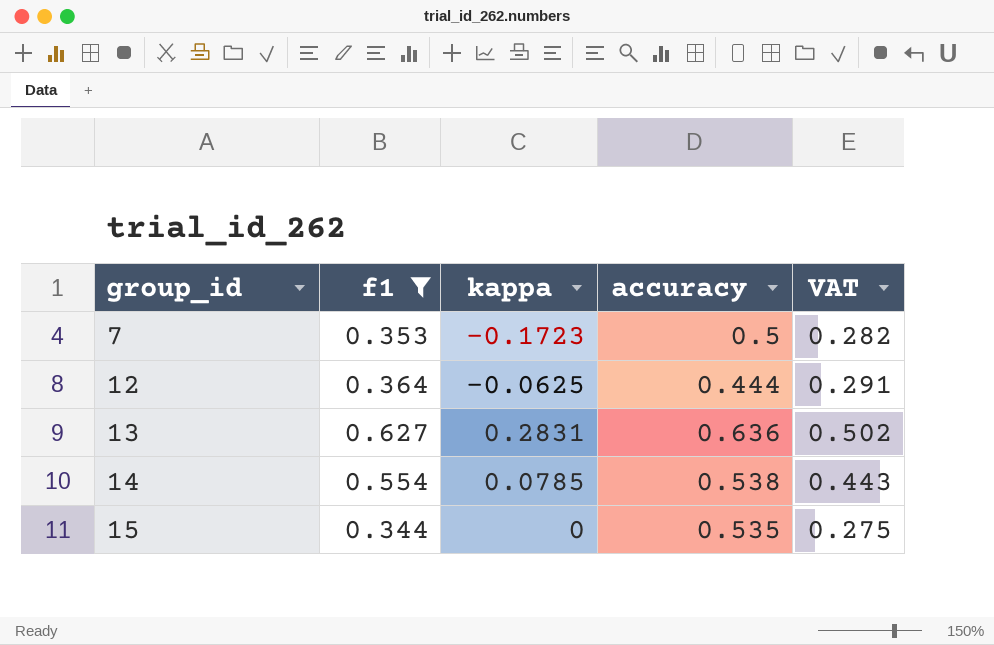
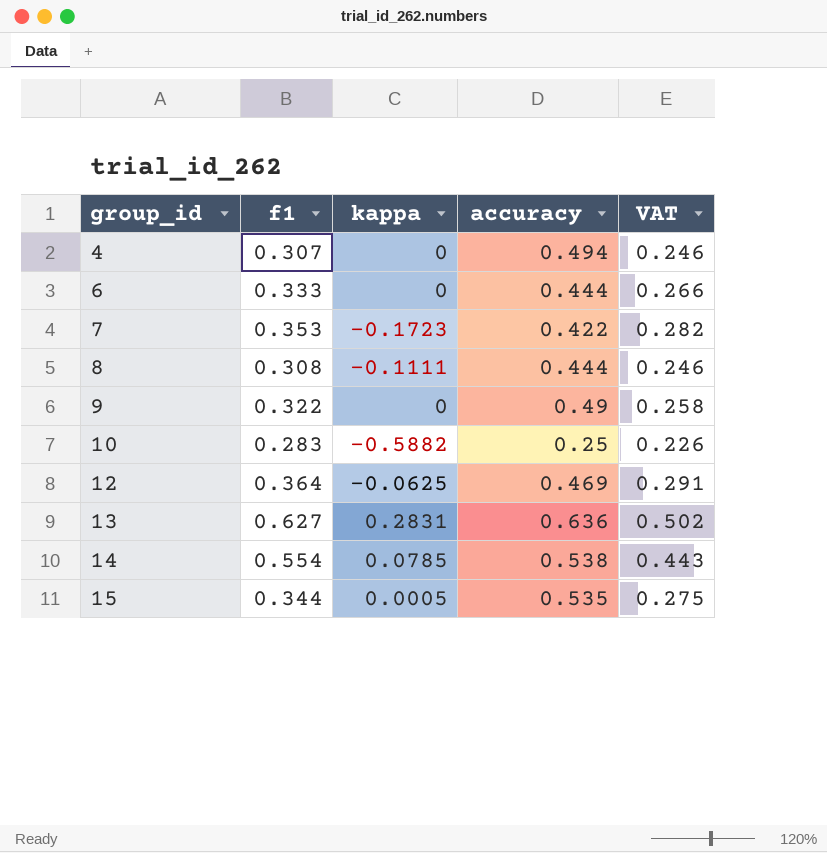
filter: f1 >= 0.344 -> none
7 | accuracy: 0.5 -> 0.422
12 | accuracy: 0.444 -> 0.469
15 | kappa: 0 -> 0.0005

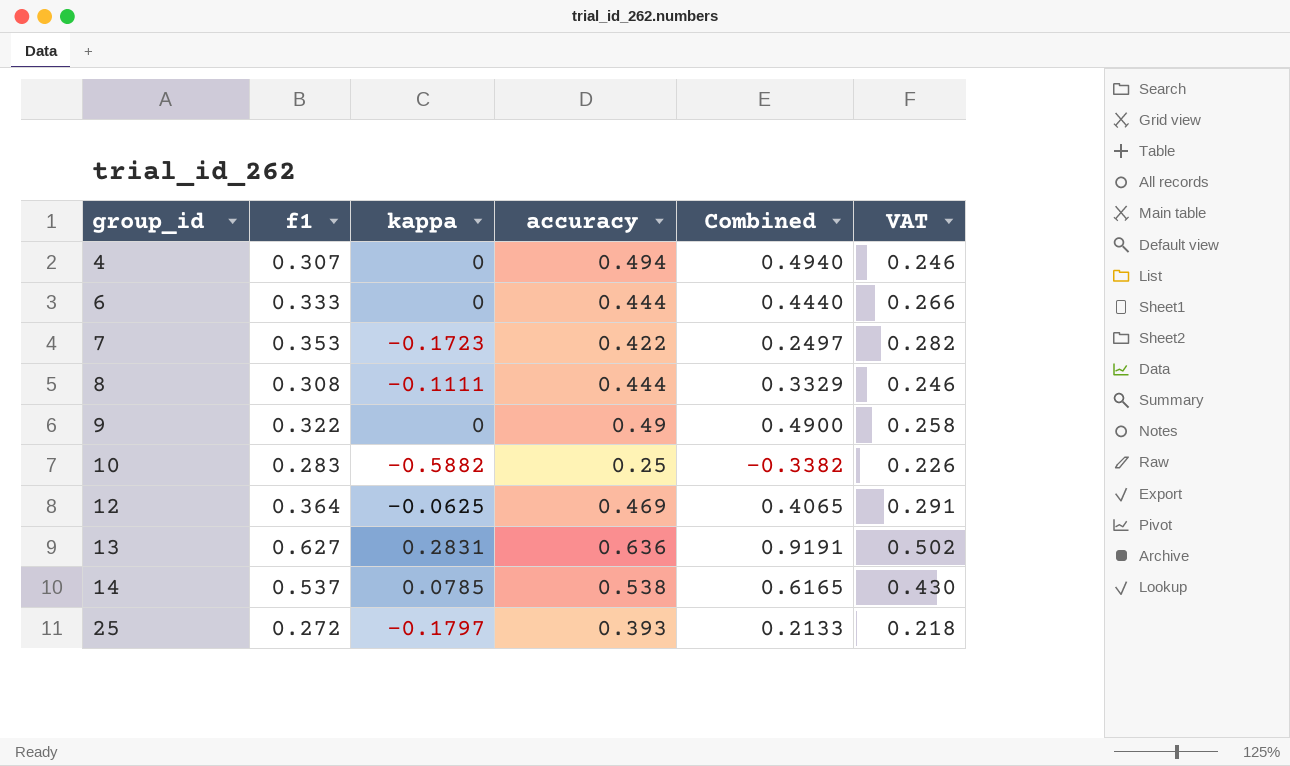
column Combined | formula: none -> [kappa] + [accuracy]
row 15: 0.344 | 0.0005 | 0.535 | 0.275 -> none
14 | f1: 0.554 -> 0.537
14 | VAT: 0.443 -> 0.430
row 25: none -> 0.272 | -0.1797 | 0.393 | 0.2133 | 0.218

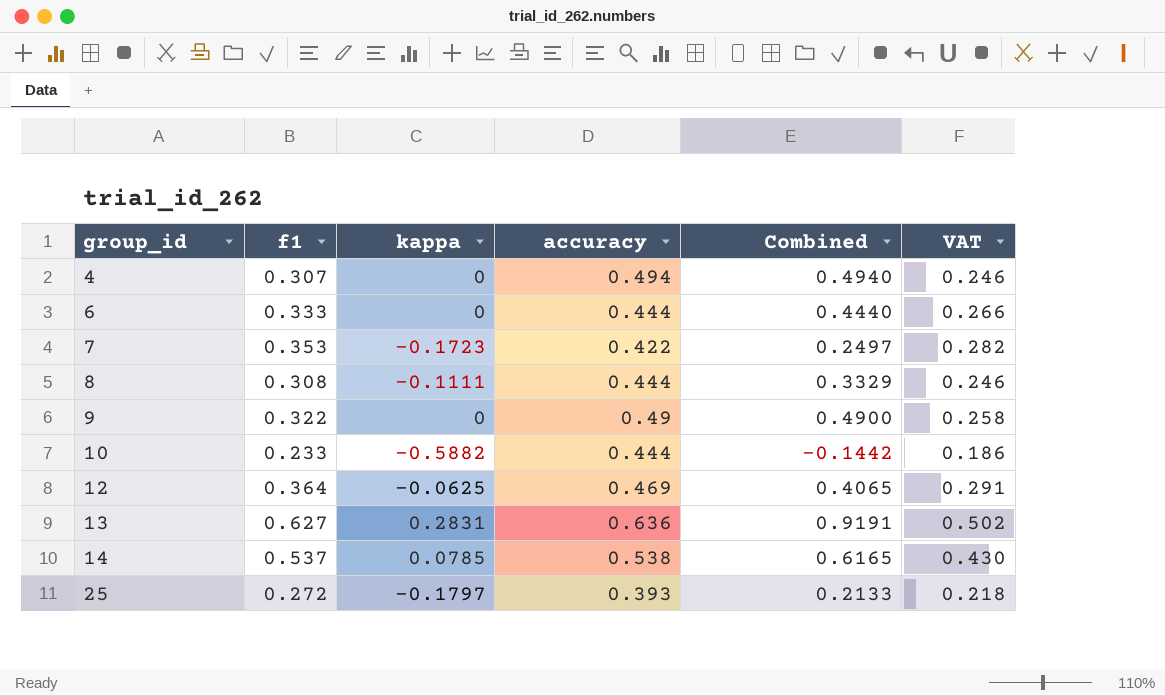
10 | f1: 0.283 -> 0.233
10 | accuracy: 0.25 -> 0.444
10 | Combined: -0.3382 -> -0.1442
10 | VAT: 0.226 -> 0.186

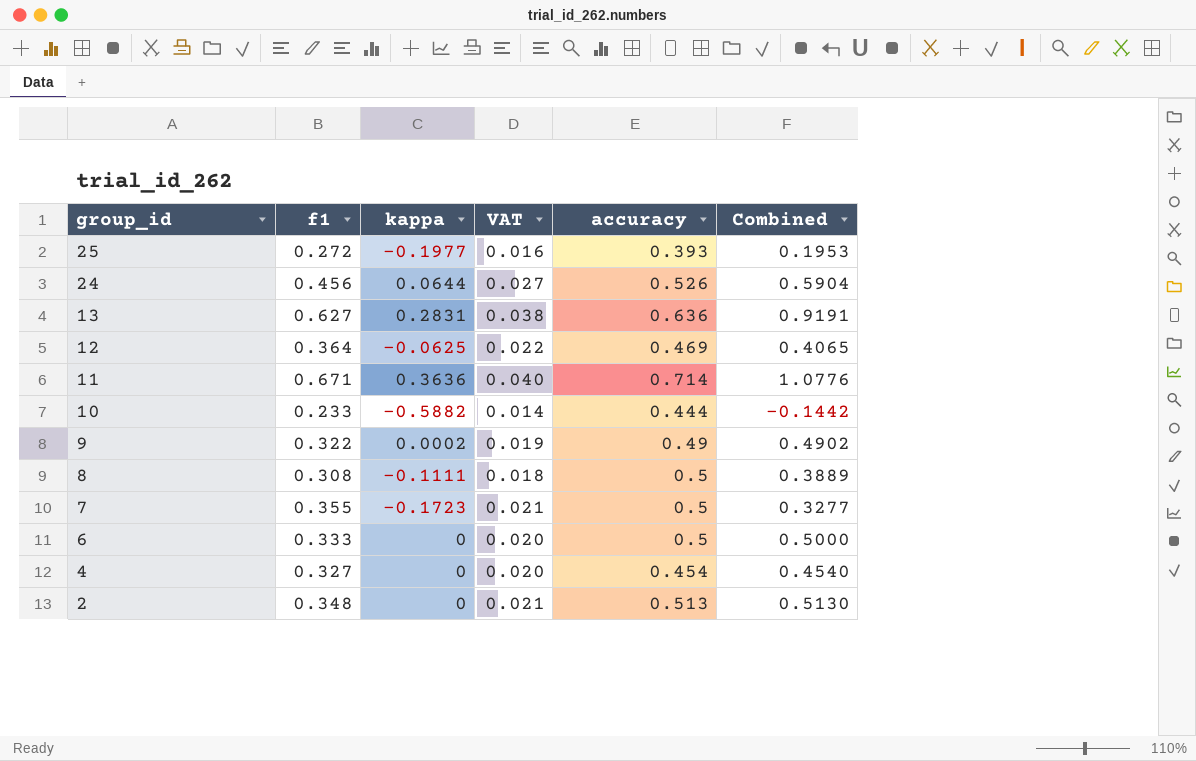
row order: group_id ascending -> group_id descending
column VAT | formula: [f1] * 0.8 -> [f1] * 0.06
column VAT | position: 6 -> 4
row 14: 0.537 | 0.0785 | 0.538 | 0.6165 | 0.430 -> none
25 | kappa: -0.1797 -> -0.1977
25 | Combined: 0.2133 -> 0.1953
row 24: none -> 0.456 | 0.0644 | 0.027 | 0.526 | 0.5904
row 11: none -> 0.671 | 0.3636 | 0.040 | 0.714 | 1.0776
9 | kappa: 0 -> 0.0002
9 | Combined: 0.4900 -> 0.4902
8 | accuracy: 0.444 -> 0.5
8 | Combined: 0.3329 -> 0.3889
7 | f1: 0.353 -> 0.355
7 | accuracy: 0.422 -> 0.5
7 | Combined: 0.2497 -> 0.3277
6 | accuracy: 0.444 -> 0.5
6 | Combined: 0.4440 -> 0.5000
4 | f1: 0.307 -> 0.327
4 | accuracy: 0.494 -> 0.454
4 | Combined: 0.4940 -> 0.4540
row 2: none -> 0.348 | 0 | 0.021 | 0.513 | 0.5130

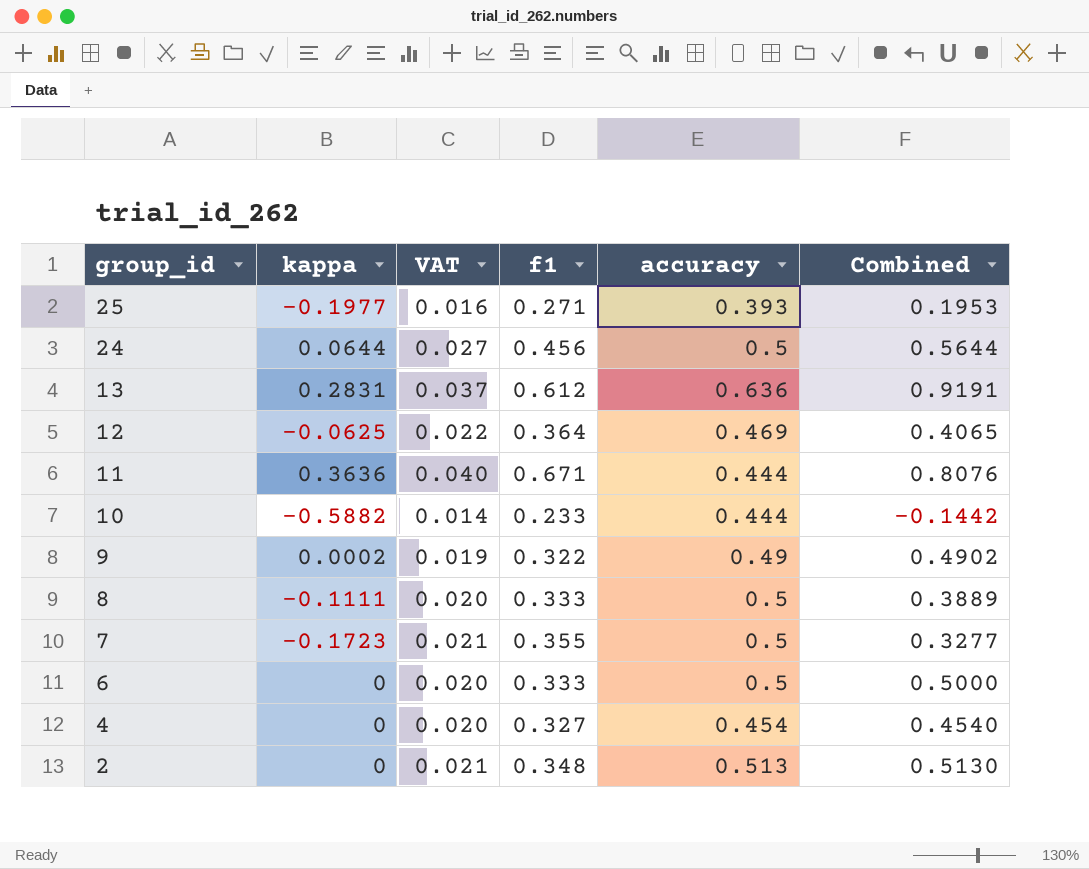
column f1 | position: 2 -> 4
25 | f1: 0.272 -> 0.271
24 | accuracy: 0.526 -> 0.5
24 | Combined: 0.5904 -> 0.5644
13 | VAT: 0.038 -> 0.037
13 | f1: 0.627 -> 0.612
11 | accuracy: 0.714 -> 0.444
11 | Combined: 1.0776 -> 0.8076
8 | VAT: 0.018 -> 0.020
8 | f1: 0.308 -> 0.333

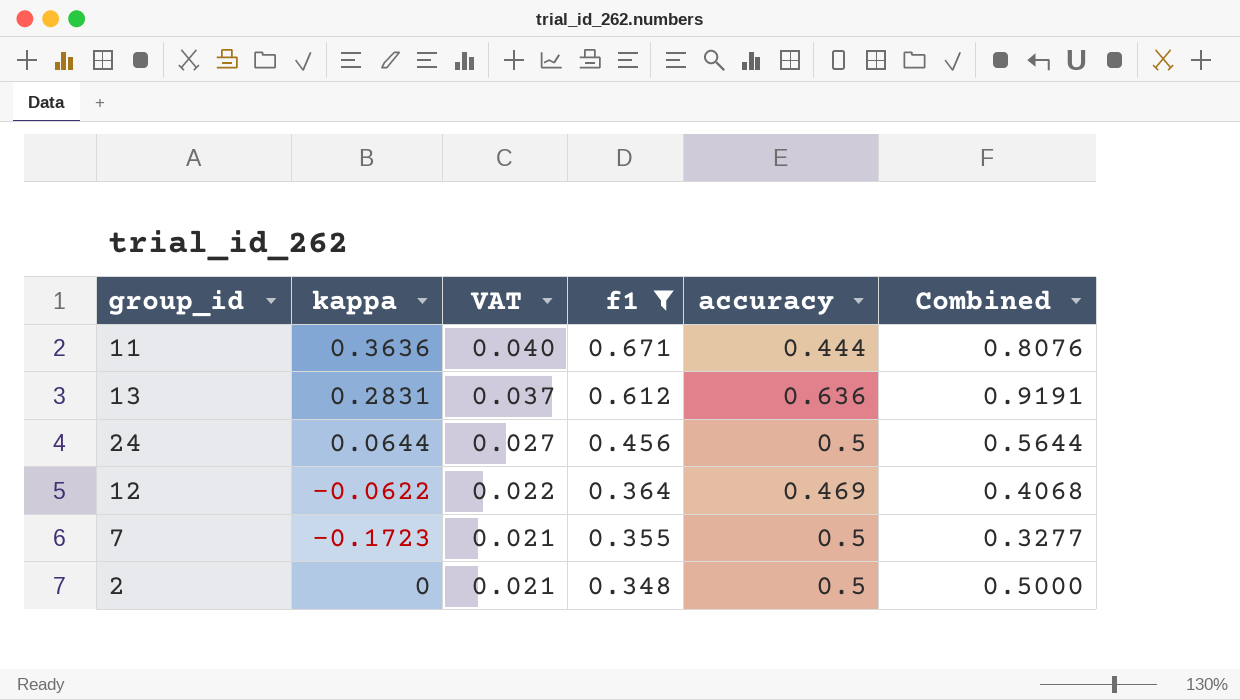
filter: none -> f1 >= 0.348
row order: group_id descending -> VAT descending
12 | kappa: -0.0625 -> -0.0622
12 | Combined: 0.4065 -> 0.4068
2 | accuracy: 0.513 -> 0.5
2 | Combined: 0.5130 -> 0.5000

